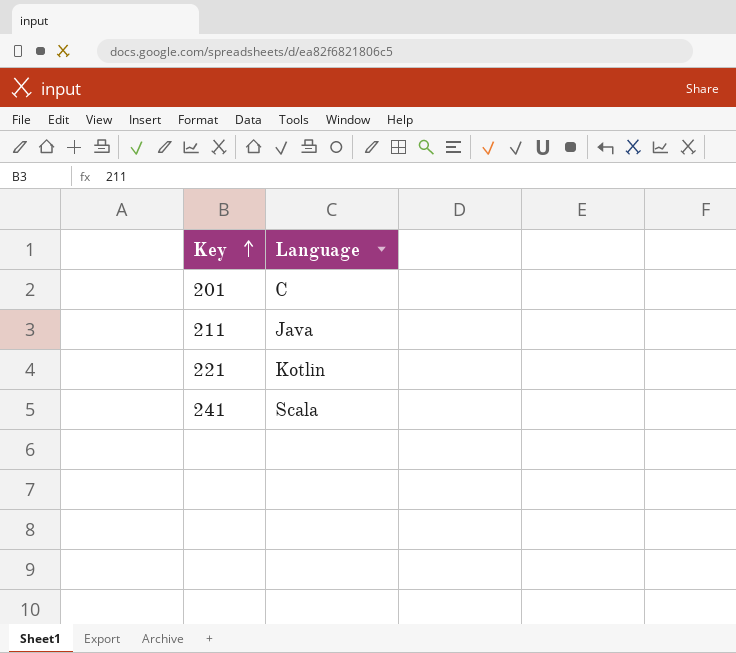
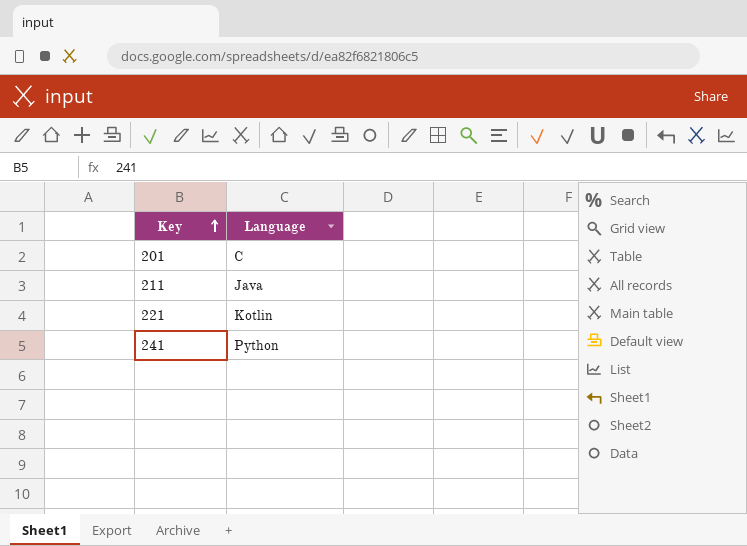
241 | Language: Scala -> Python

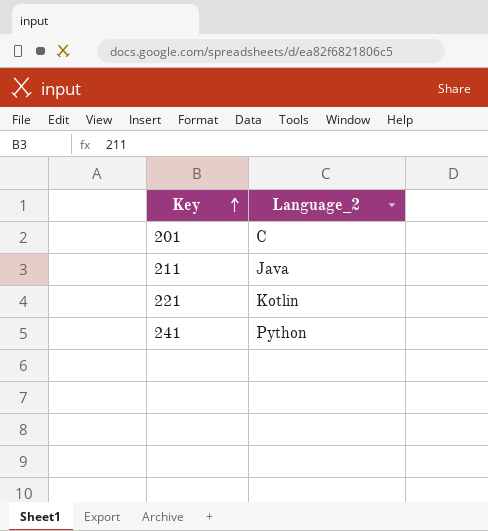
column name: Language -> Language_2

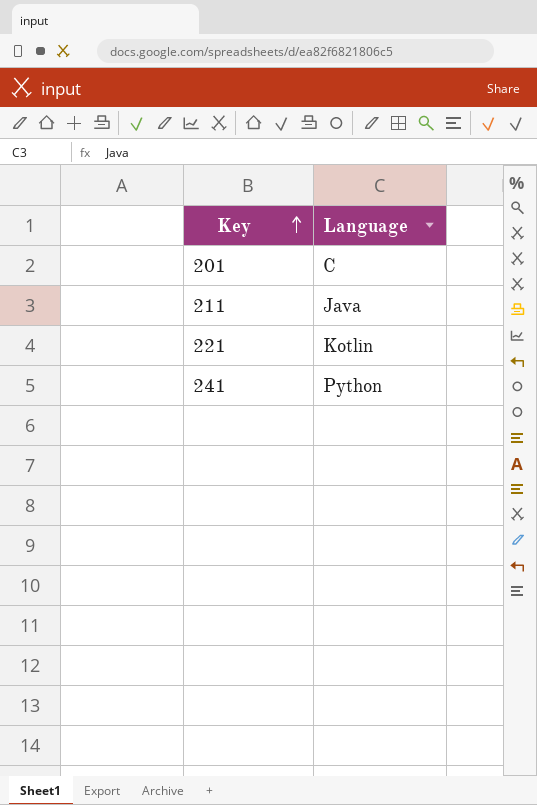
column name: Language_2 -> Language

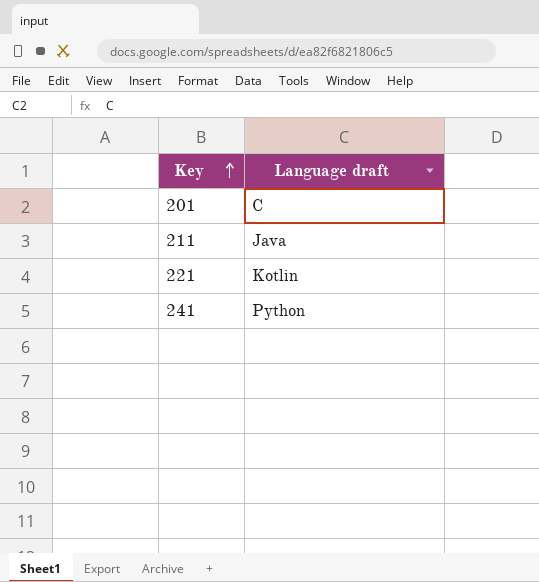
column name: Language -> Language draft

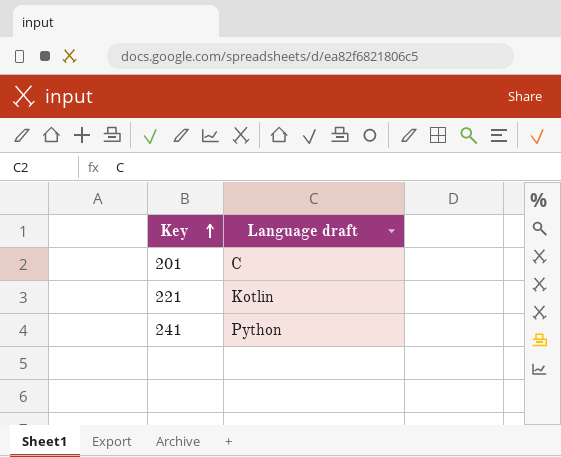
row 211: Java -> none

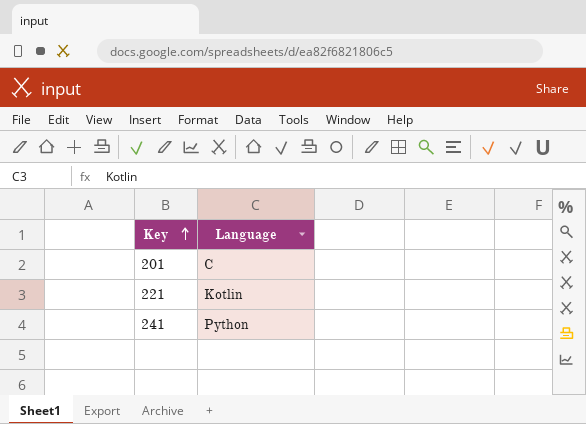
column name: Language draft -> Language

